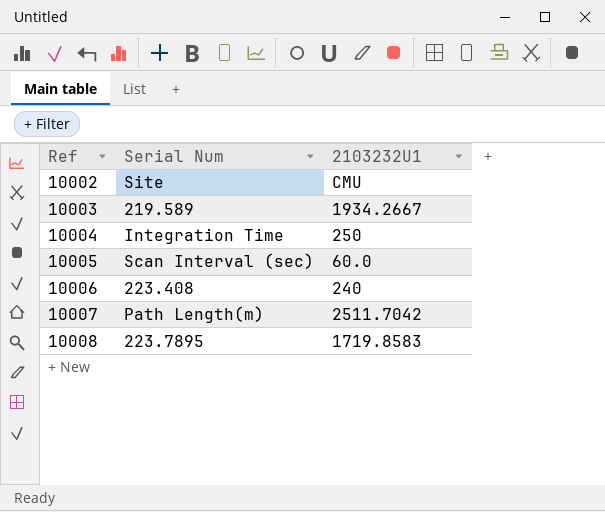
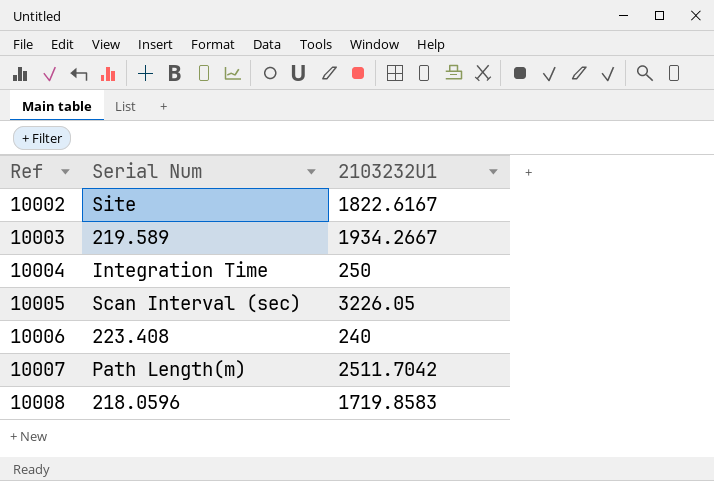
10002 | 2103232U1: CMU -> 1822.6167
10005 | 2103232U1: 60.0 -> 3226.05
10008 | Serial Num: 223.7895 -> 218.0596

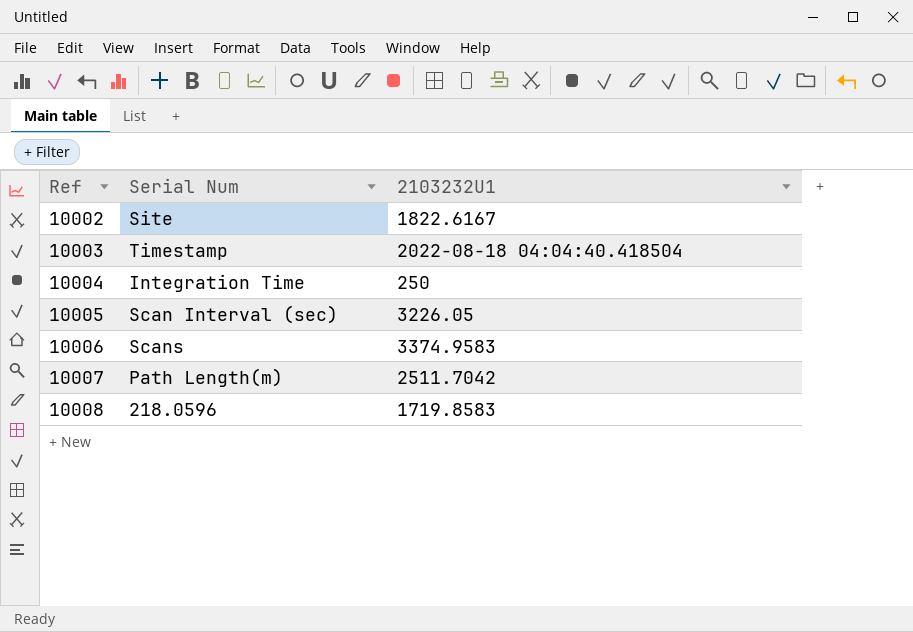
10003 | Serial Num: 219.589 -> Timestamp
10003 | 2103232U1: 1934.2667 -> 2022-08-18 04:04:40.418504
10006 | Serial Num: 223.408 -> Scans
10006 | 2103232U1: 240 -> 3374.9583

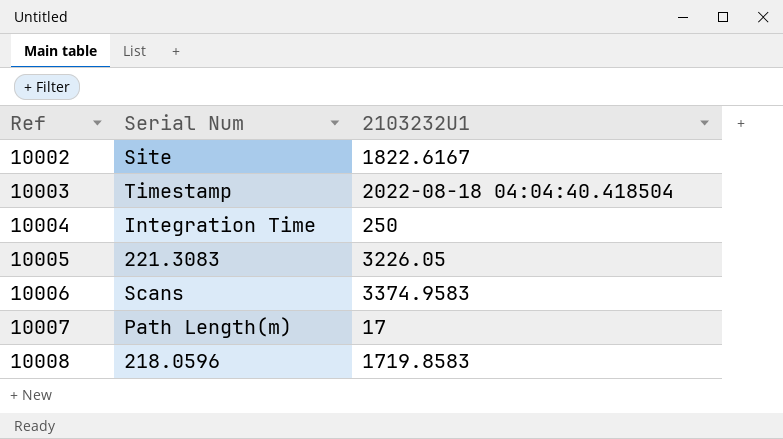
10005 | Serial Num: Scan Interval (sec) -> 221.3083
10007 | 2103232U1: 2511.7042 -> 17

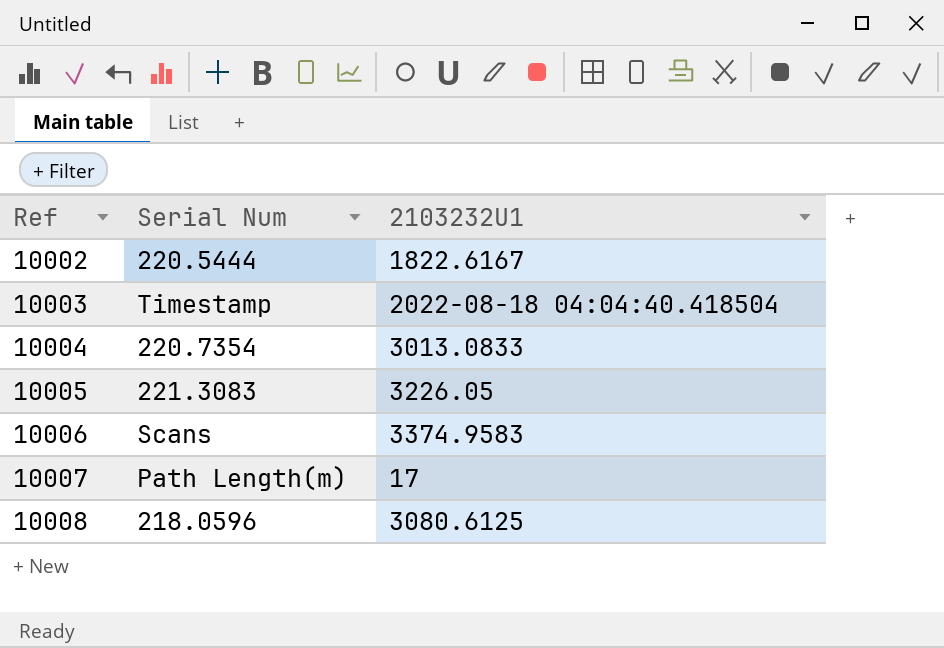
10002 | Serial Num: Site -> 220.5444
10004 | Serial Num: Integration Time -> 220.7354
10004 | 2103232U1: 250 -> 3013.0833
10008 | 2103232U1: 1719.8583 -> 3080.6125

